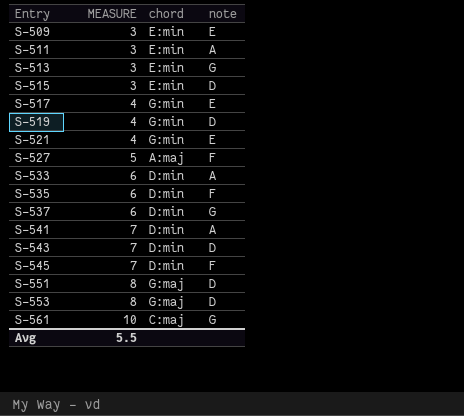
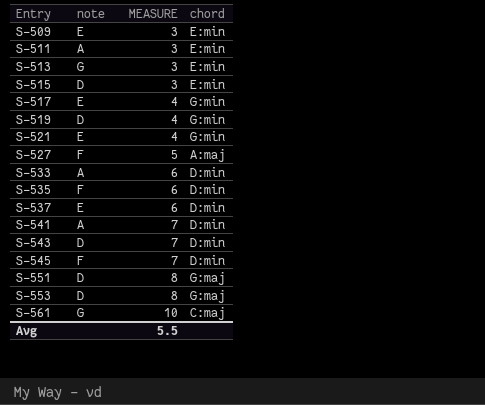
column note | position: 4 -> 2
S-537 | note: G -> E

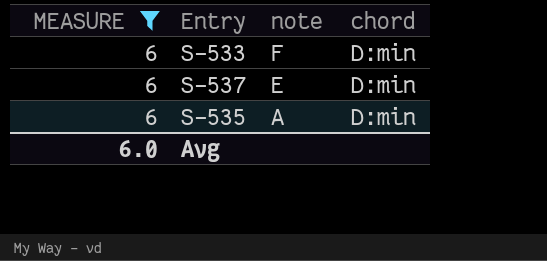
filter: none -> MEASURE = 6
row order: Entry ascending -> note descending
column MEASURE | position: 3 -> 1
S-533 | note: A -> F
S-535 | note: F -> A
Avg | MEASURE: 5.5 -> 6.0

